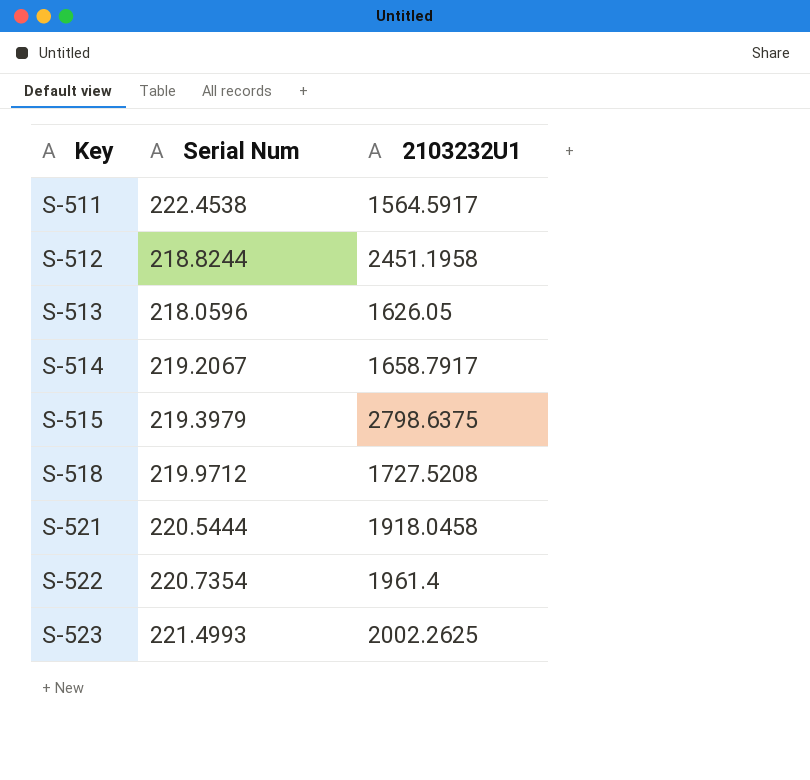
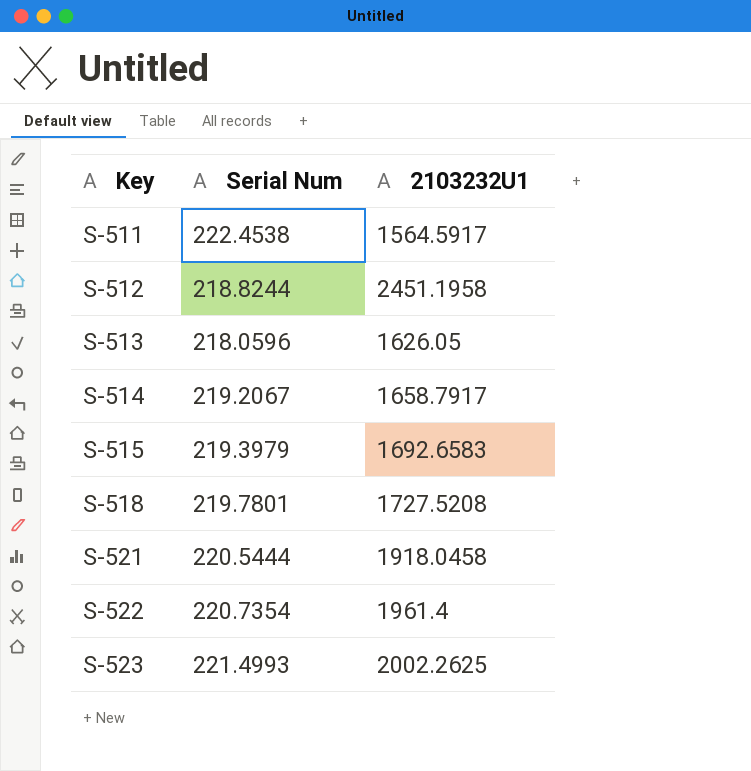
S-515 | 2103232U1: 2798.6375 -> 1692.6583
S-518 | Serial Num: 219.9712 -> 219.7801

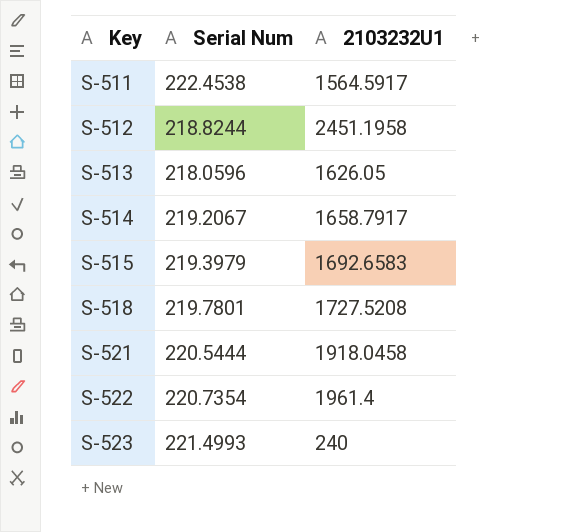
S-523 | 2103232U1: 2002.2625 -> 240

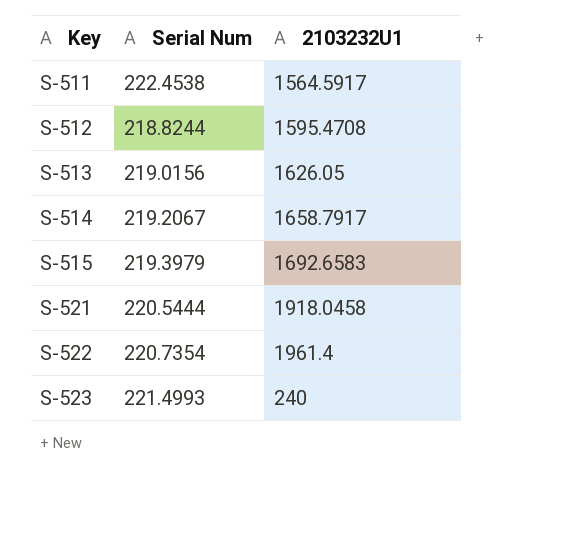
row S-518: 219.7801 | 1727.5208 -> none
S-512 | 2103232U1: 2451.1958 -> 1595.4708
S-513 | Serial Num: 218.0596 -> 219.0156

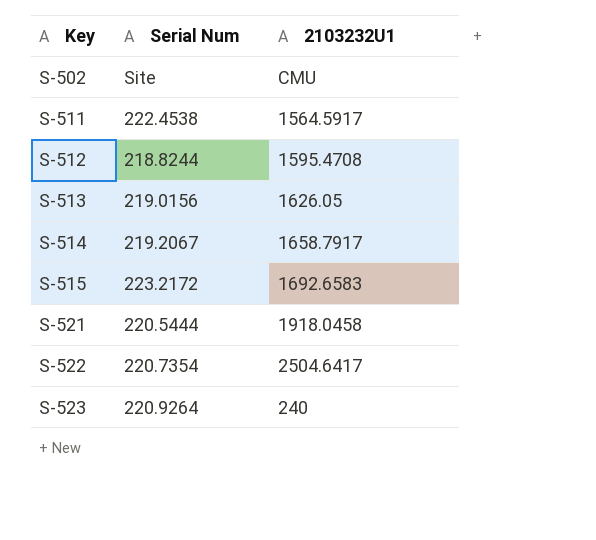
row S-502: none -> Site | CMU
S-515 | Serial Num: 219.3979 -> 223.2172
S-522 | 2103232U1: 1961.4 -> 2504.6417
S-523 | Serial Num: 221.4993 -> 220.9264

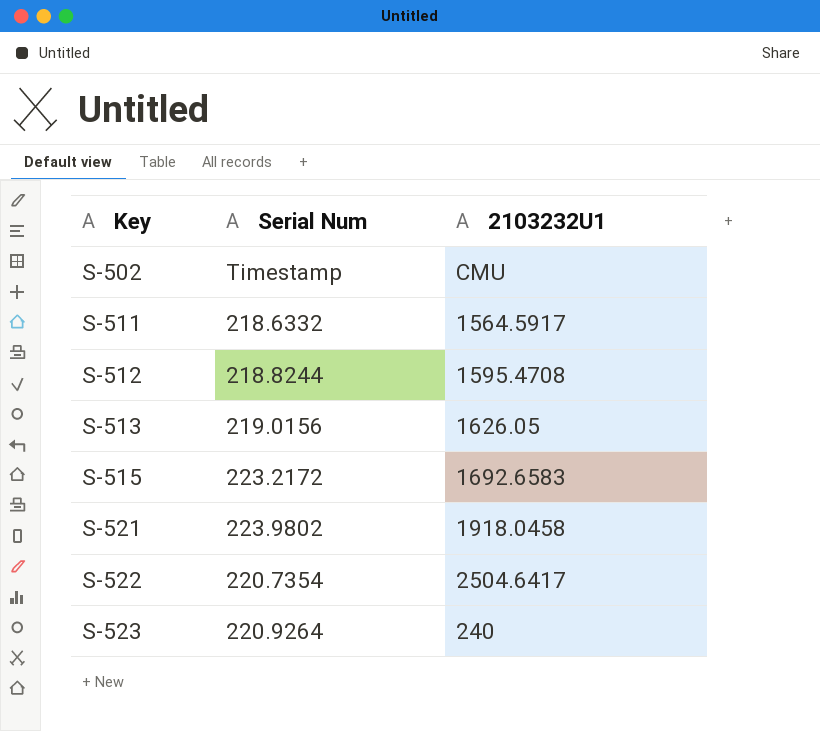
row S-514: 219.2067 | 1658.7917 -> none
S-502 | Serial Num: Site -> Timestamp
S-511 | Serial Num: 222.4538 -> 218.6332
S-521 | Serial Num: 220.5444 -> 223.9802

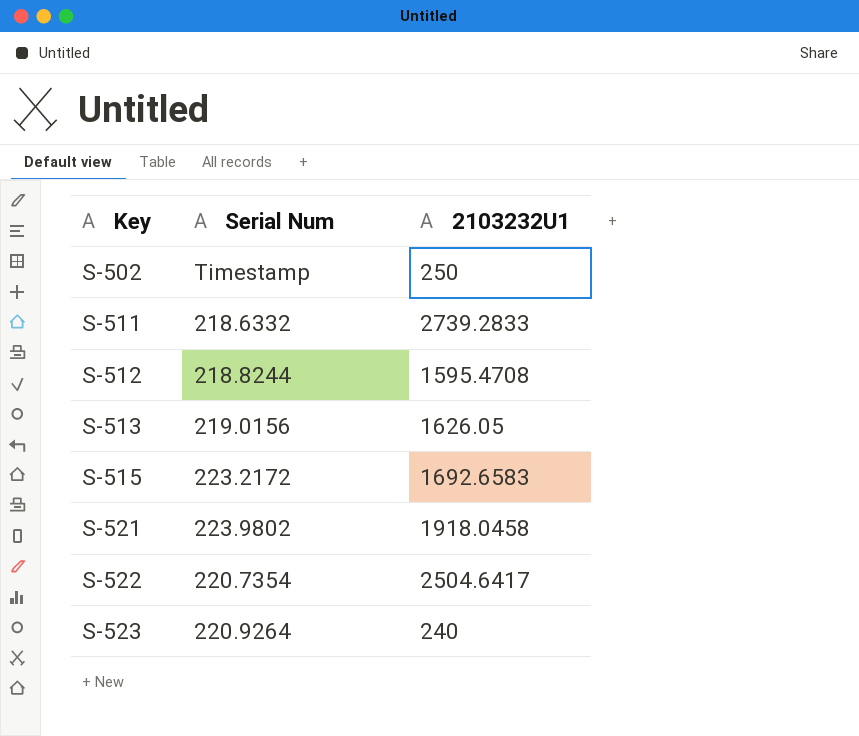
S-502 | 2103232U1: CMU -> 250
S-511 | 2103232U1: 1564.5917 -> 2739.2833

